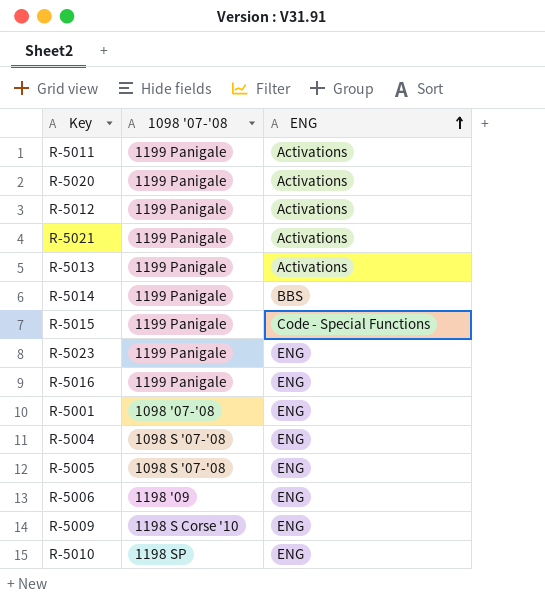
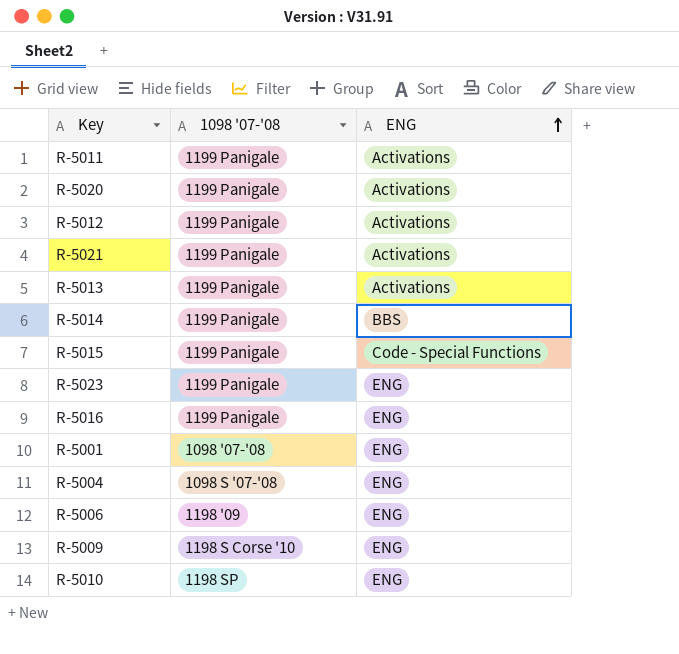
row R-5005: 1098 S '07-'08 | ENG -> none

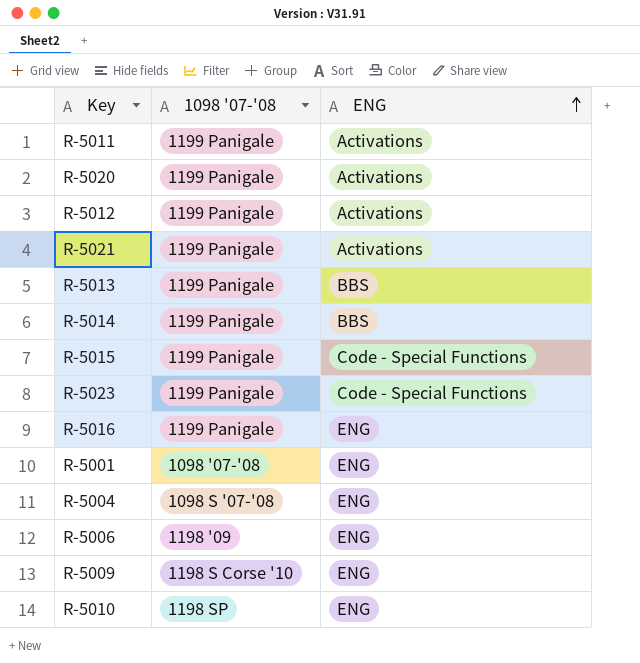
R-5013 | ENG: Activations -> BBS
R-5023 | ENG: ENG -> Code - Special Functions

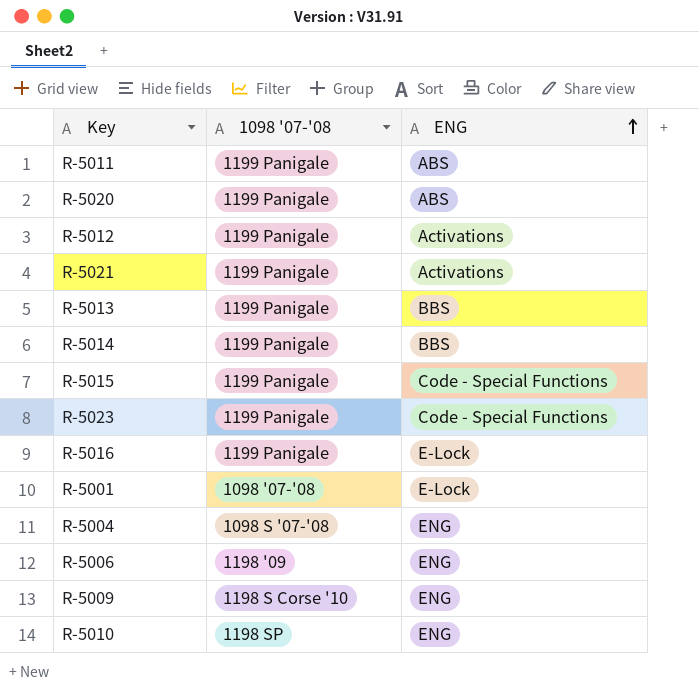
R-5011 | ENG: Activations -> ABS
R-5020 | ENG: Activations -> ABS
R-5016 | ENG: ENG -> E-Lock
R-5001 | ENG: ENG -> E-Lock

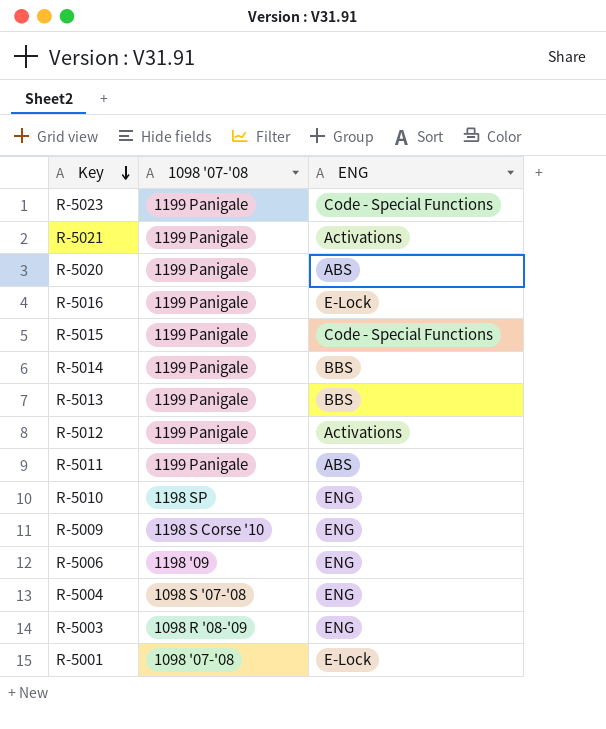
row order: ENG ascending -> Key descending
row R-5003: none -> 1098 R '08-'09 | ENG

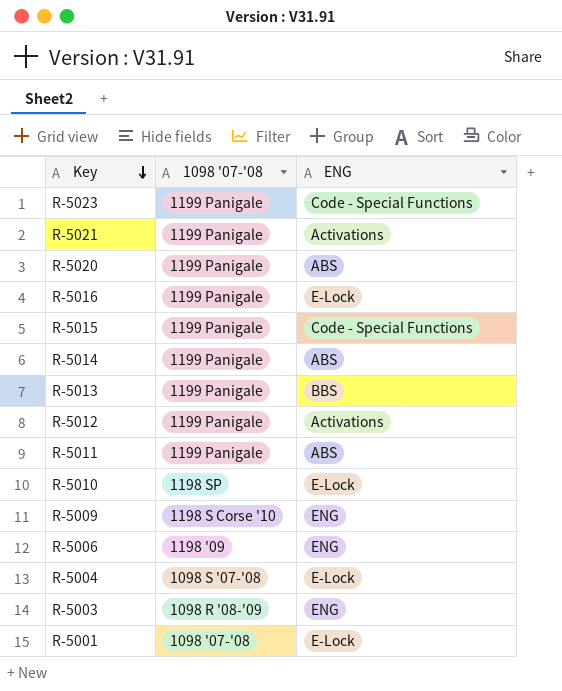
R-5014 | ENG: BBS -> ABS
R-5010 | ENG: ENG -> E-Lock
R-5004 | ENG: ENG -> E-Lock

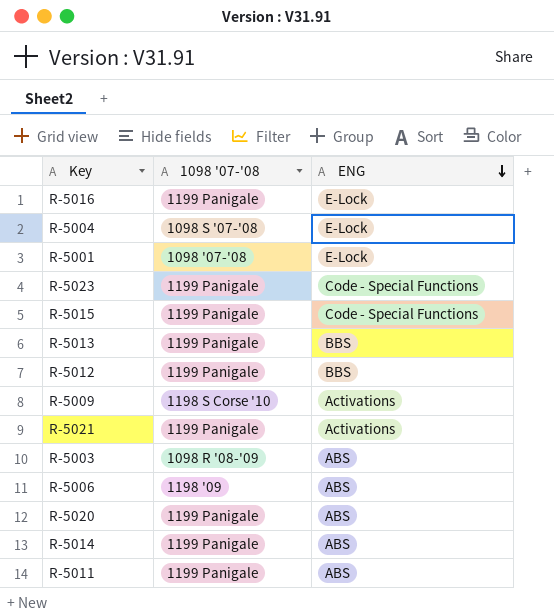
row order: Key descending -> ENG descending
row R-5010: 1198 SP | E-Lock -> none
R-5012 | ENG: Activations -> BBS
R-5009 | ENG: ENG -> Activations
R-5003 | ENG: ENG -> ABS
R-5006 | ENG: ENG -> ABS

